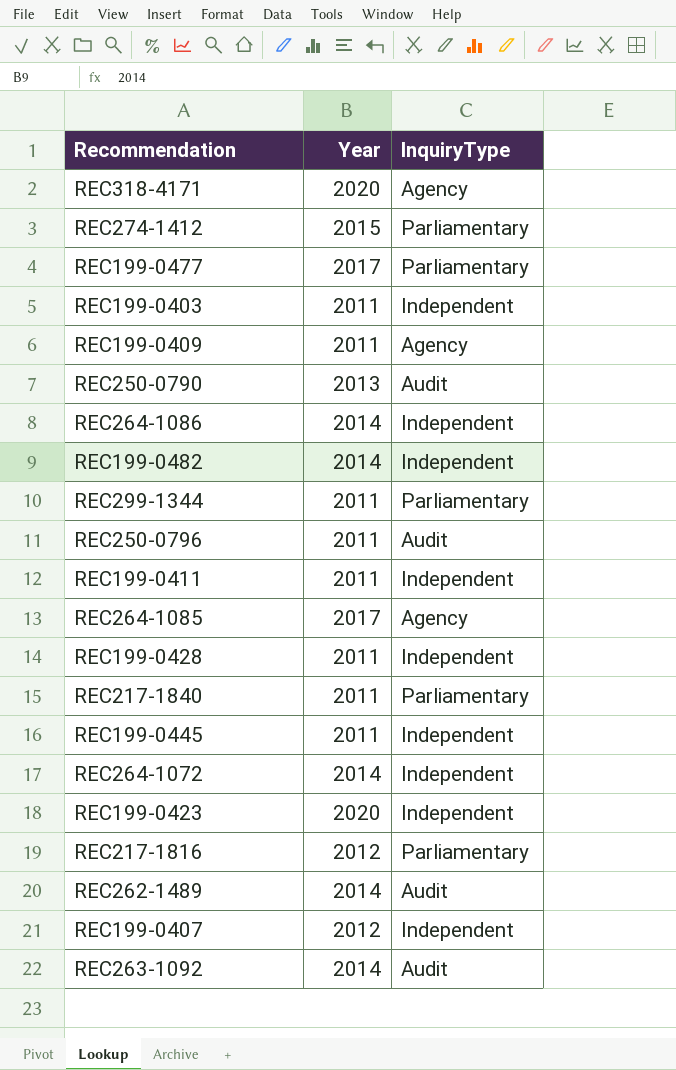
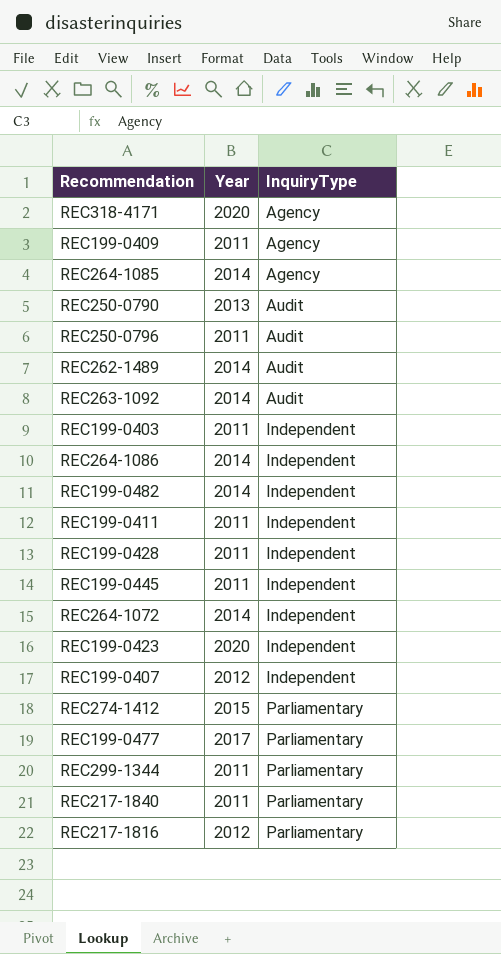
row order: none -> InquiryType ascending
REC264-1085 | Year: 2017 -> 2014

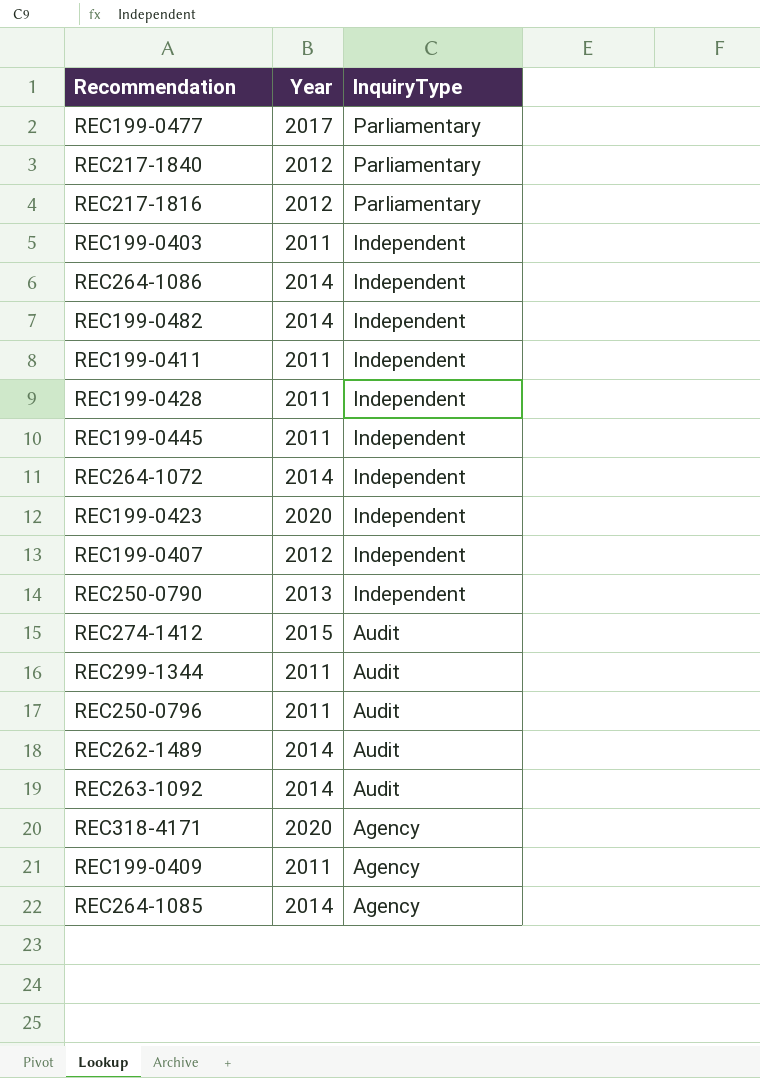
row order: InquiryType ascending -> InquiryType descending
REC217-1840 | Year: 2011 -> 2012
REC250-0790 | InquiryType: Audit -> Independent
REC274-1412 | InquiryType: Parliamentary -> Audit
REC299-1344 | InquiryType: Parliamentary -> Audit

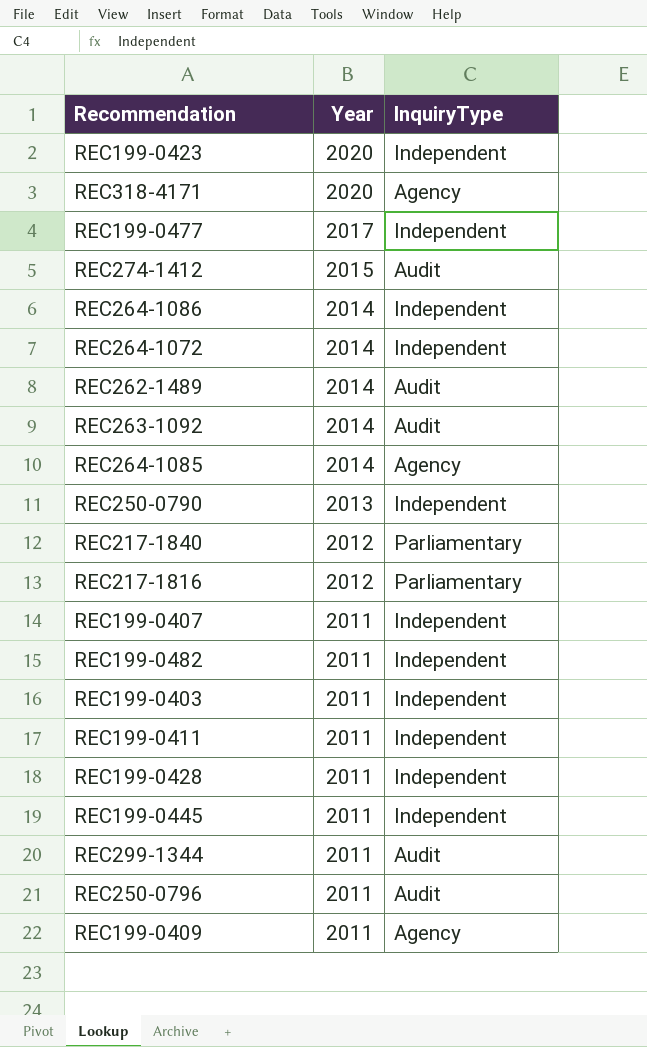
row order: InquiryType descending -> Year descending
REC199-0477 | InquiryType: Parliamentary -> Independent
REC199-0407 | Year: 2012 -> 2011
REC199-0482 | Year: 2014 -> 2011

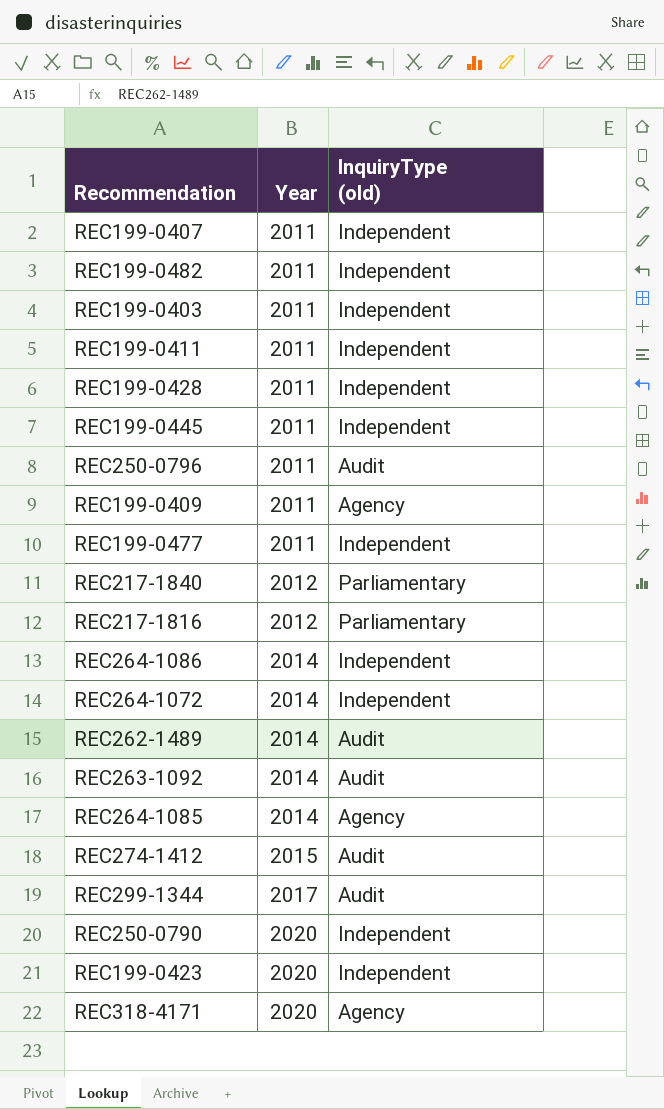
row order: Year descending -> Year ascending
column name: InquiryType -> InquiryType (old)
REC199-0477 | Year: 2017 -> 2011
REC299-1344 | Year: 2011 -> 2017
REC250-0790 | Year: 2013 -> 2020

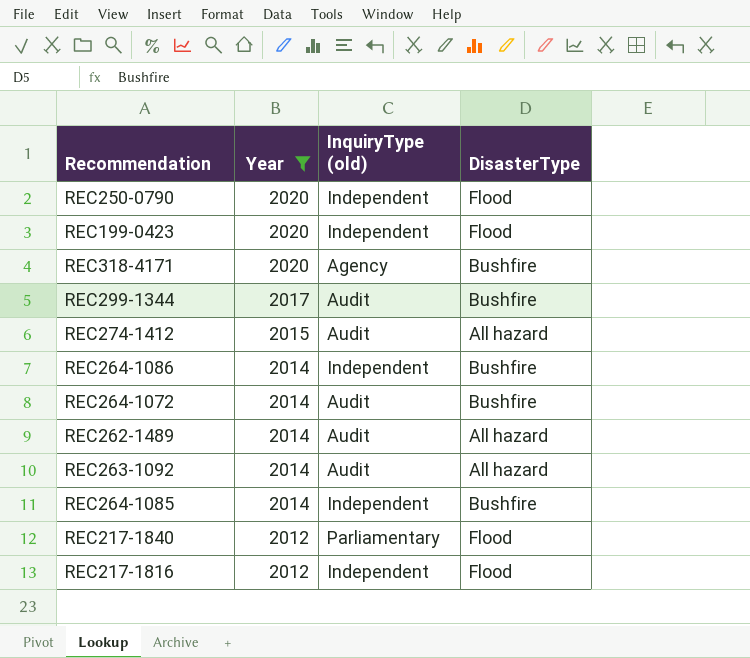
filter: none -> Year != 2011
row order: Year ascending -> Year descending
column DisasterType | position: none -> 4
REC264-1072 | InquiryType (old): Independent -> Audit
REC264-1085 | InquiryType (old): Agency -> Independent
REC217-1816 | InquiryType (old): Parliamentary -> Independent

